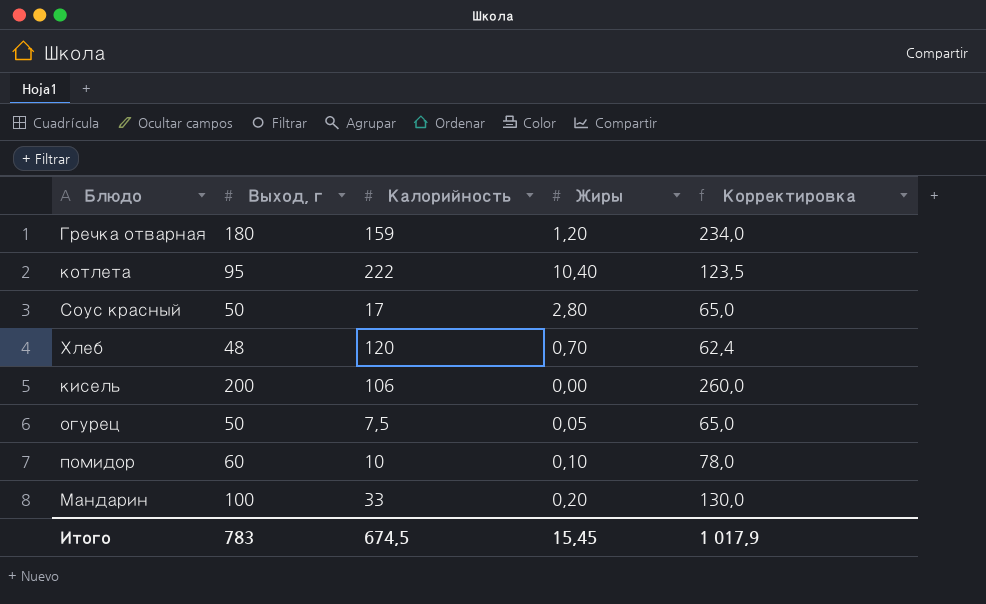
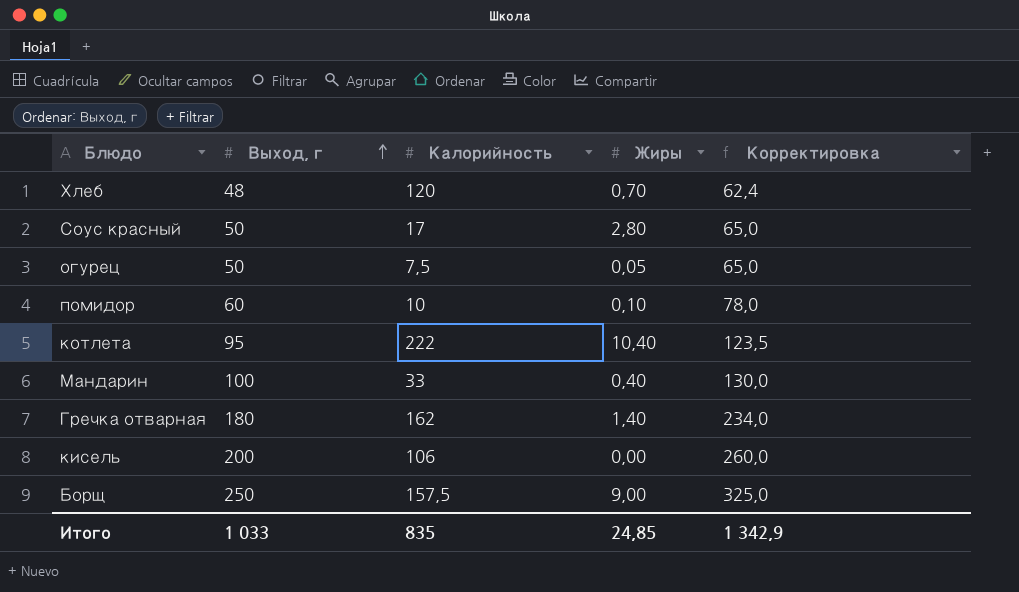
row order: none -> Выход, г ascending
Мандарин | Жиры: 0,20 -> 0,40
Гречка отварная | Калорийность: 159 -> 162
Гречка отварная | Жиры: 1,20 -> 1,40
row Борщ: none -> 250 | 157,5 | 9,00 | 325,0
Итого | Выход, г: 783 -> 1 033
Итого | Калорийность: 674,5 -> 835
Итого | Жиры: 15,45 -> 24,85
Итого | Корректировка: 1 017,9 -> 1 342,9

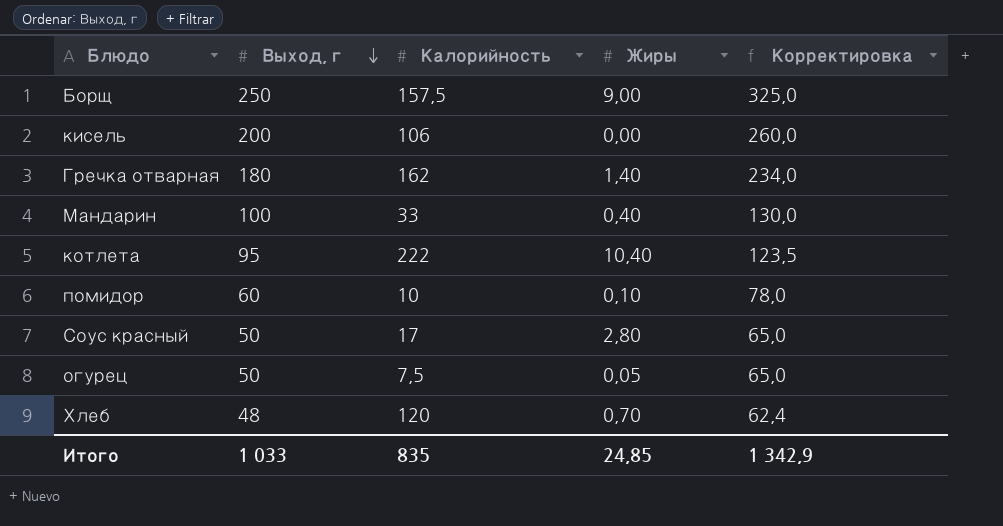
row order: Выход, г ascending -> Выход, г descending

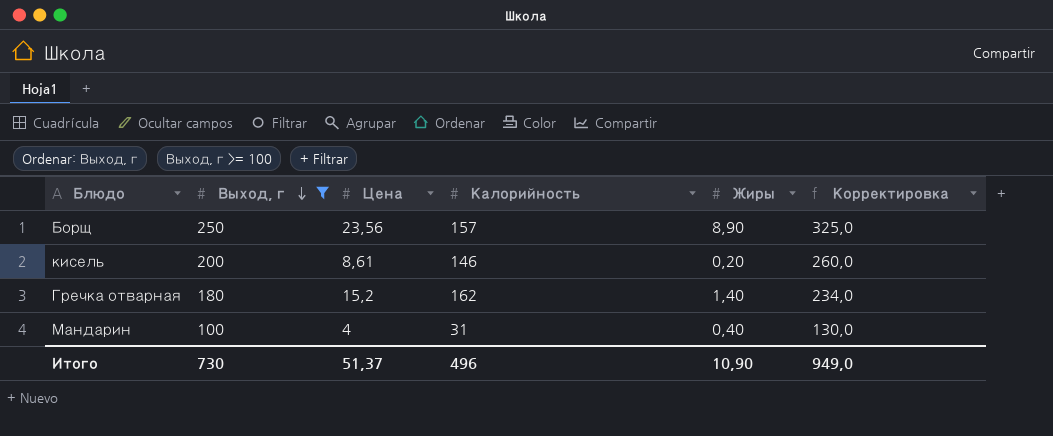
filter: none -> Выход, г >= 100
column Цена | position: none -> 3
Борщ | Калорийность: 157,5 -> 157
Борщ | Жиры: 9,00 -> 8,90
кисель | Калорийность: 106 -> 146
кисель | Жиры: 0,00 -> 0,20
Мандарин | Калорийность: 33 -> 31
Итого | Выход, г: 1 033 -> 730
Итого | Калорийность: 835 -> 496
Итого | Жиры: 24,85 -> 10,90
Итого | Корректировка: 1 342,9 -> 949,0

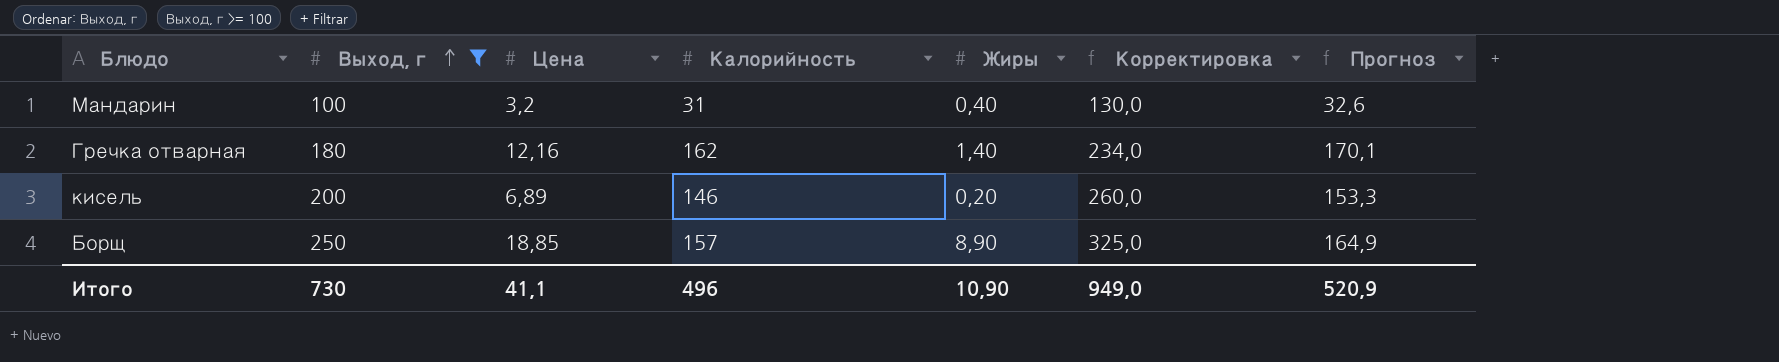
row order: Выход, г descending -> Выход, г ascending
column Прогноз | formula: none -> [Калорийность] * 1,05
Мандарин | Цена: 4 -> 3,2
Гречка отварная | Цена: 15,2 -> 12,16
кисель | Цена: 8,61 -> 6,89
Борщ | Цена: 23,56 -> 18,85
Итого | Цена: 51,37 -> 41,1

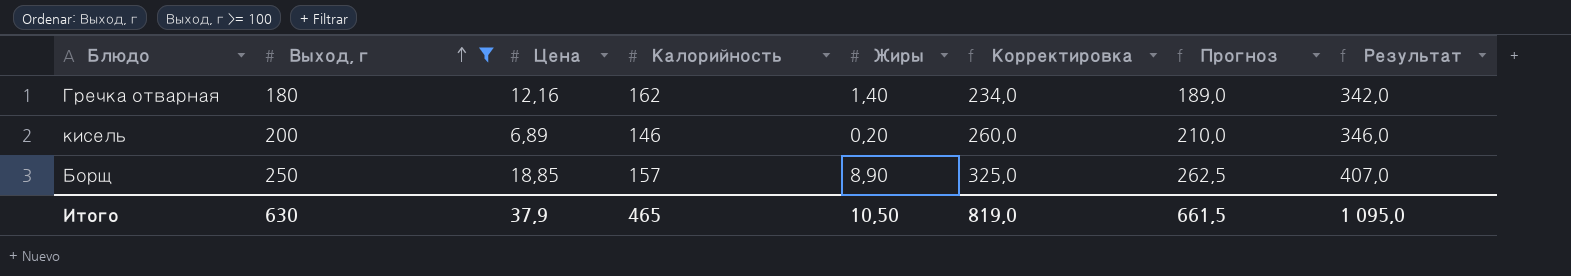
column Прогноз | formula: [Калорийность] * 1,05 -> [Выход, г] * 1,05
column Результат | formula: none -> [Выход, г] + [Калорийность]
row Мандарин: 100 | 3,2 | 31 | 0,40 | 130,0 | 32,6 -> none
Итого | Выход, г: 730 -> 630
Итого | Цена: 41,1 -> 37,9
Итого | Калорийность: 496 -> 465
Итого | Жиры: 10,90 -> 10,50
Итого | Корректировка: 949,0 -> 819,0
Итого | Прогноз: 520,9 -> 661,5

